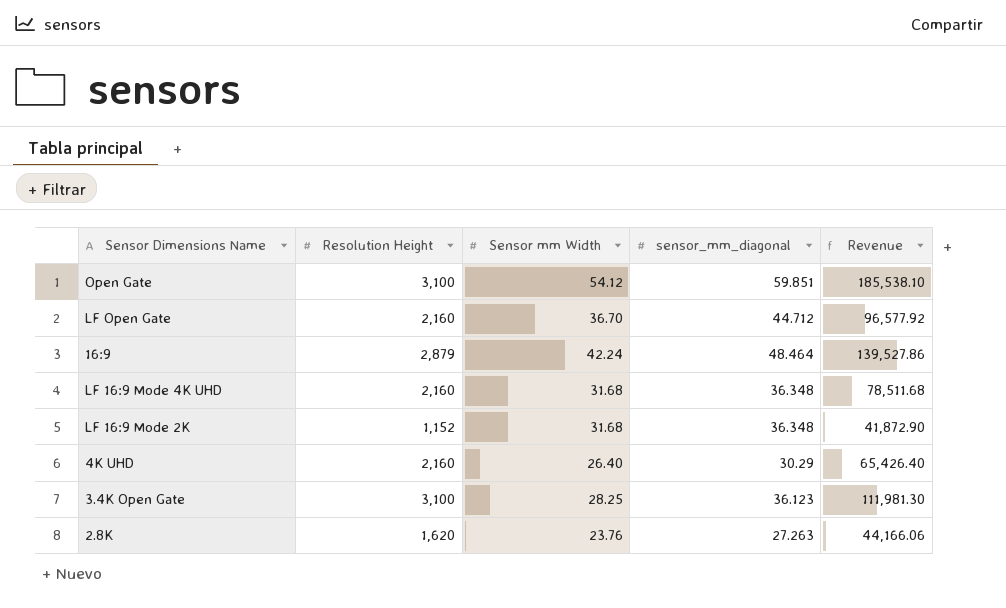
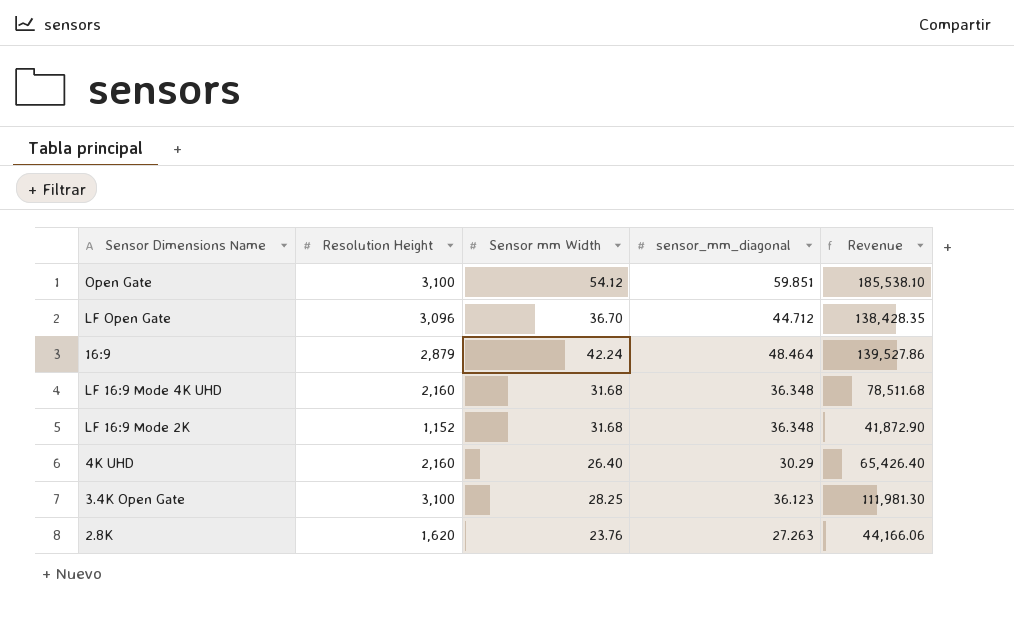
LF Open Gate | Resolution Height: 2,160 -> 3,096
LF Open Gate | Revenue: 96,577.92 -> 138,428.35

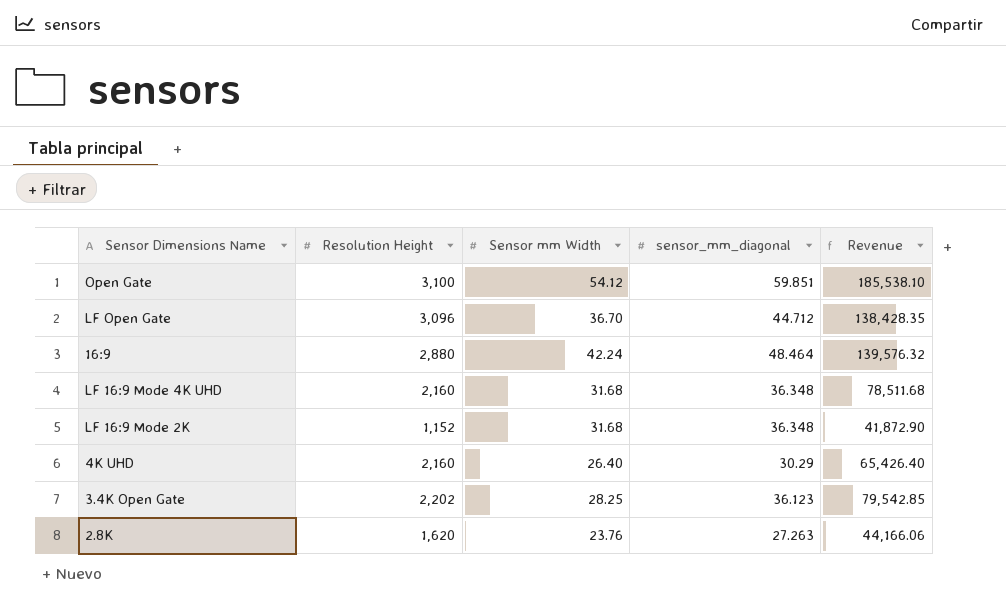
16:9 | Resolution Height: 2,879 -> 2,880
16:9 | Revenue: 139,527.86 -> 139,576.32
3.4K Open Gate | Resolution Height: 3,100 -> 2,202
3.4K Open Gate | Revenue: 111,981.30 -> 79,542.85

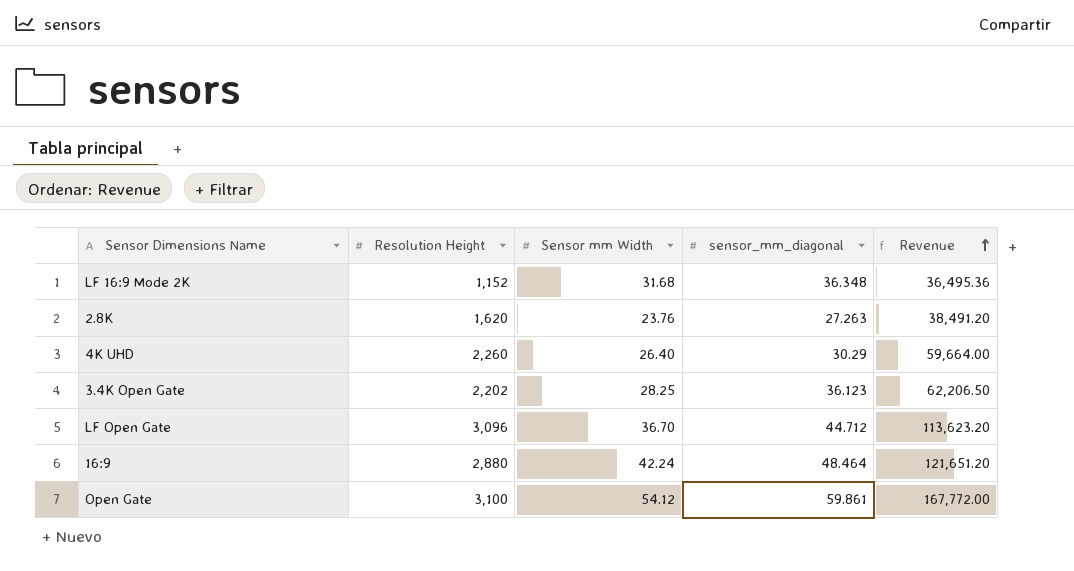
row order: none -> Revenue ascending
column Revenue | formula: [Resolution Height] * [sensor_mm_diagonal] -> [Resolution Height] * [Sensor mm Width]
row LF 16:9 Mode 4K UHD: 2,160 | 31.68 | 36.348 | 78,511.68 -> none
4K UHD | Resolution Height: 2,160 -> 2,260
Open Gate | sensor_mm_diagonal: 59.851 -> 59.861

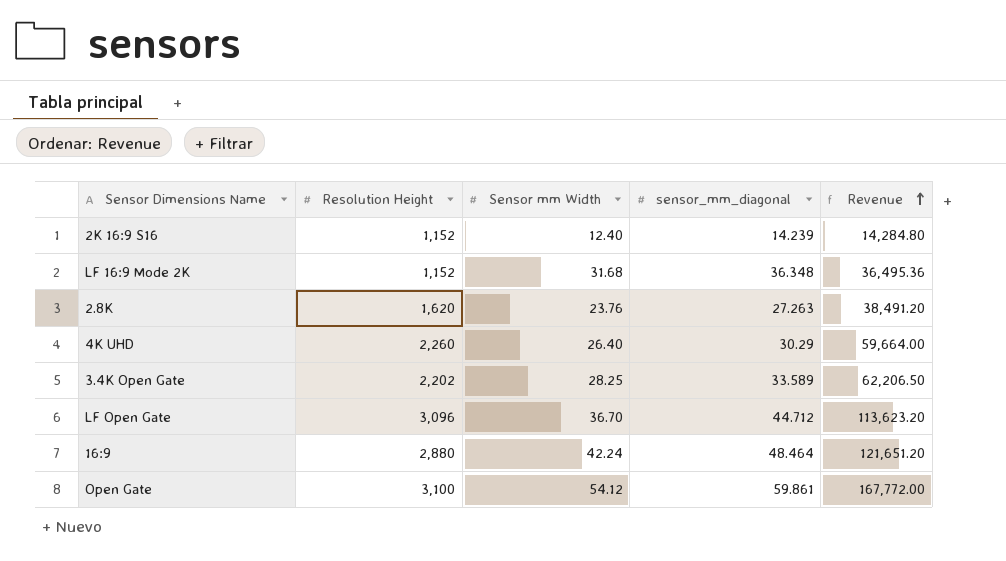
row 2K 16:9 S16: none -> 1,152 | 12.40 | 14.239 | 14,284.80
3.4K Open Gate | sensor_mm_diagonal: 36.123 -> 33.589

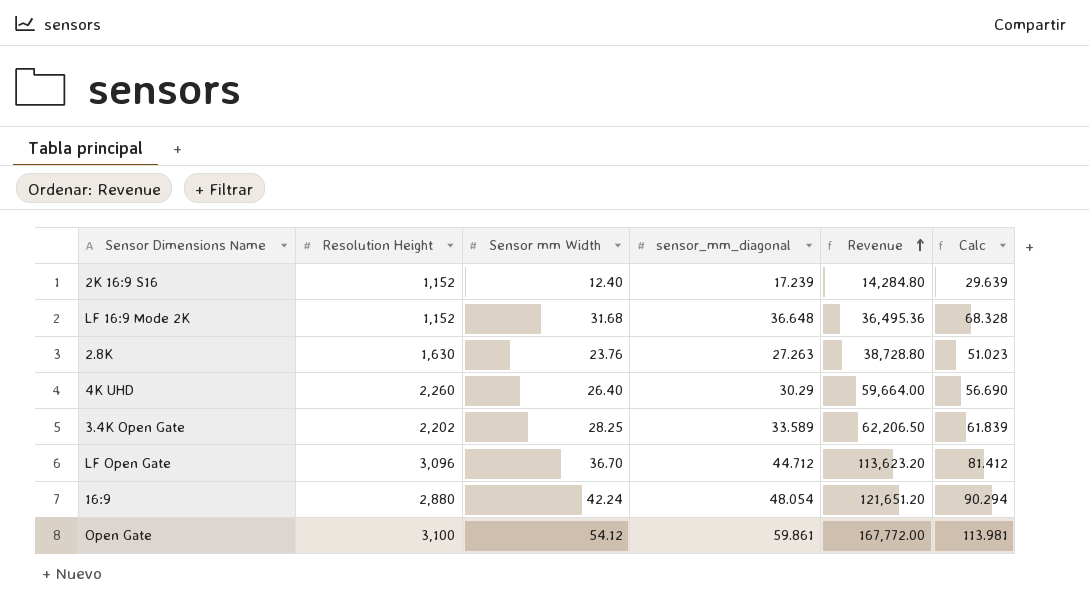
column Calc | formula: none -> [Sensor mm Width] + [sensor_mm_diagonal]
2K 16:9 S16 | sensor_mm_diagonal: 14.239 -> 17.239
LF 16:9 Mode 2K | sensor_mm_diagonal: 36.348 -> 36.648
2.8K | Resolution Height: 1,620 -> 1,630
2.8K | Revenue: 38,491.20 -> 38,728.80
16:9 | sensor_mm_diagonal: 48.464 -> 48.054

